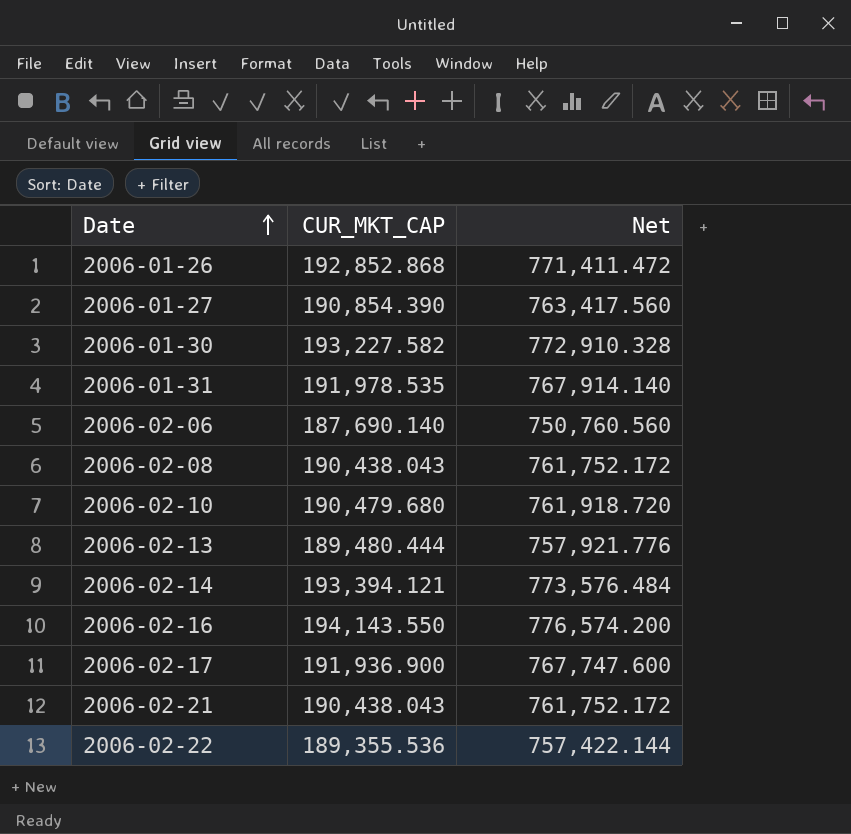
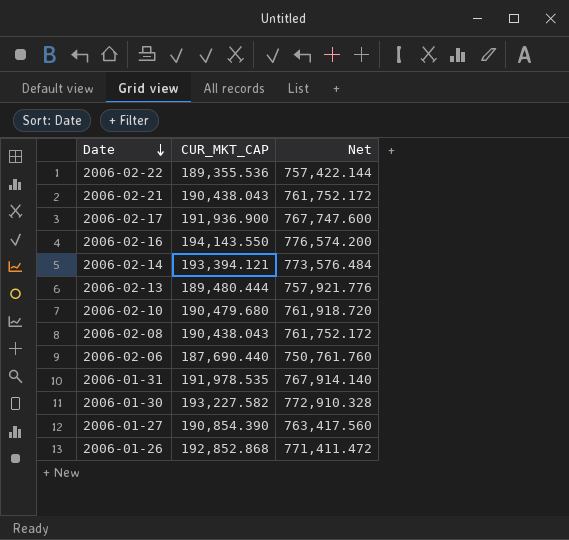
row order: Date ascending -> Date descending
2006-02-06 | CUR_MKT_CAP: 187,690.140 -> 187,690.440
2006-02-06 | Net: 750,760.560 -> 750,761.760

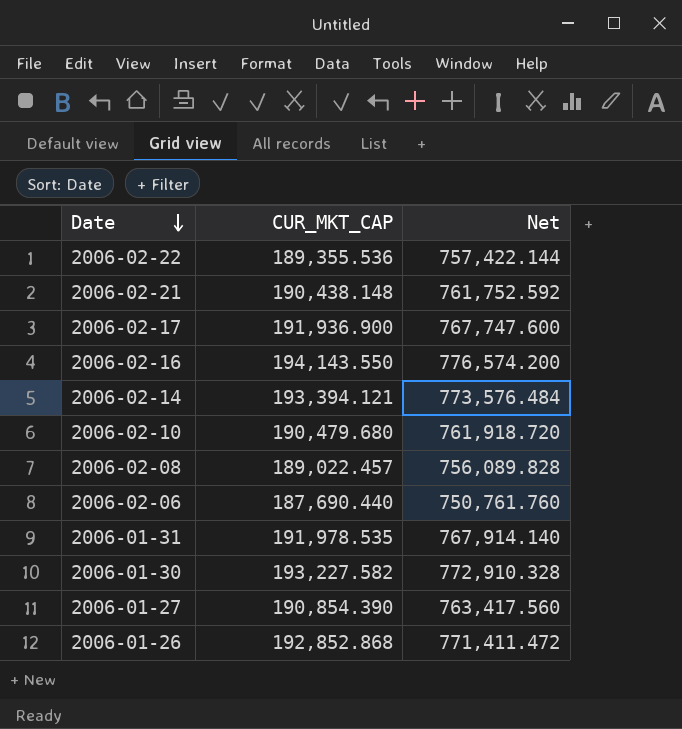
row 2006-02-13: 189,480.444 | 757,921.776 -> none
2006-02-21 | CUR_MKT_CAP: 190,438.043 -> 190,438.148
2006-02-21 | Net: 761,752.172 -> 761,752.592
2006-02-08 | CUR_MKT_CAP: 190,438.043 -> 189,022.457
2006-02-08 | Net: 761,752.172 -> 756,089.828

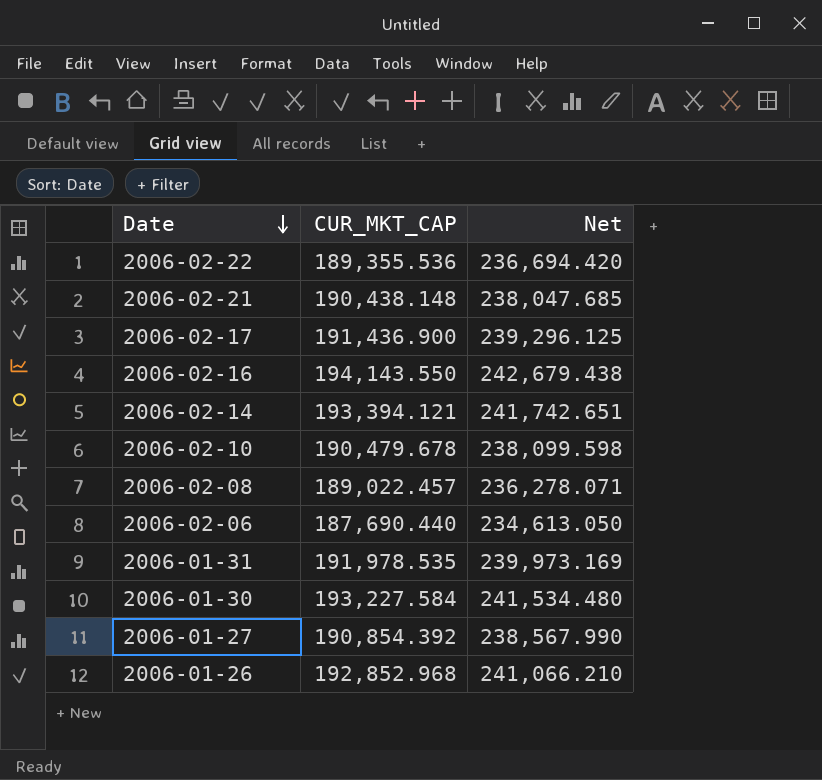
column Net | formula: [CUR_MKT_CAP] * 4 -> [CUR_MKT_CAP] * 1.25
2006-02-17 | CUR_MKT_CAP: 191,936.900 -> 191,436.900
2006-02-10 | CUR_MKT_CAP: 190,479.680 -> 190,479.678
2006-01-30 | CUR_MKT_CAP: 193,227.582 -> 193,227.584
2006-01-27 | CUR_MKT_CAP: 190,854.390 -> 190,854.392
2006-01-26 | CUR_MKT_CAP: 192,852.868 -> 192,852.968

